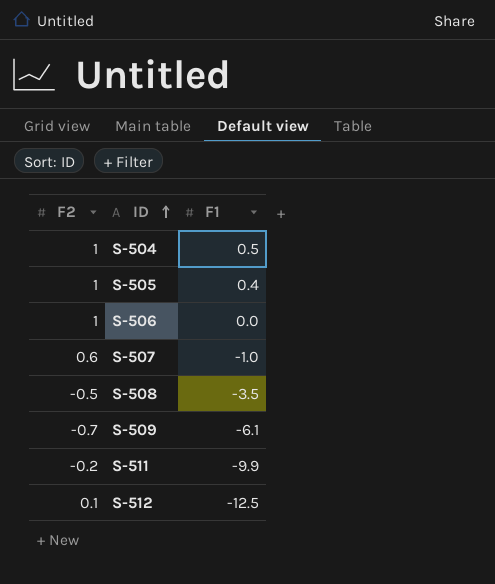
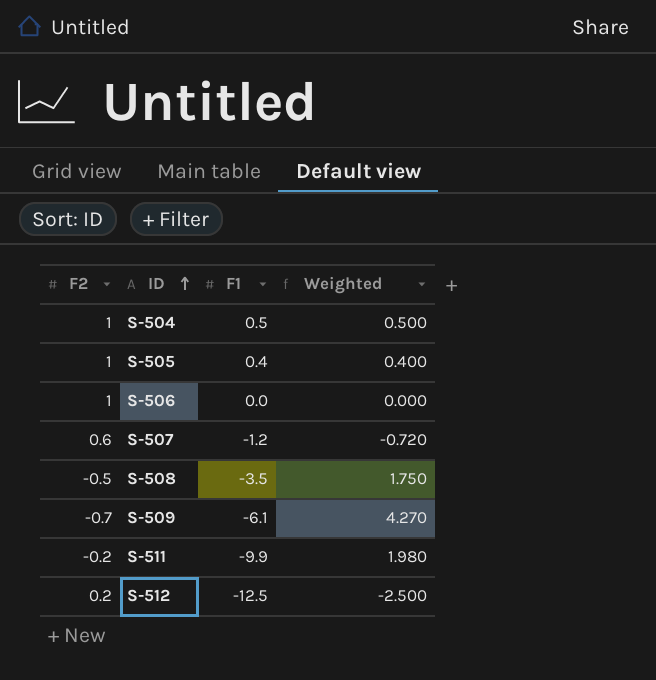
column Weighted | formula: none -> [F2] * [F1]
S-507 | F1: -1.0 -> -1.2
S-512 | F2: 0.1 -> 0.2

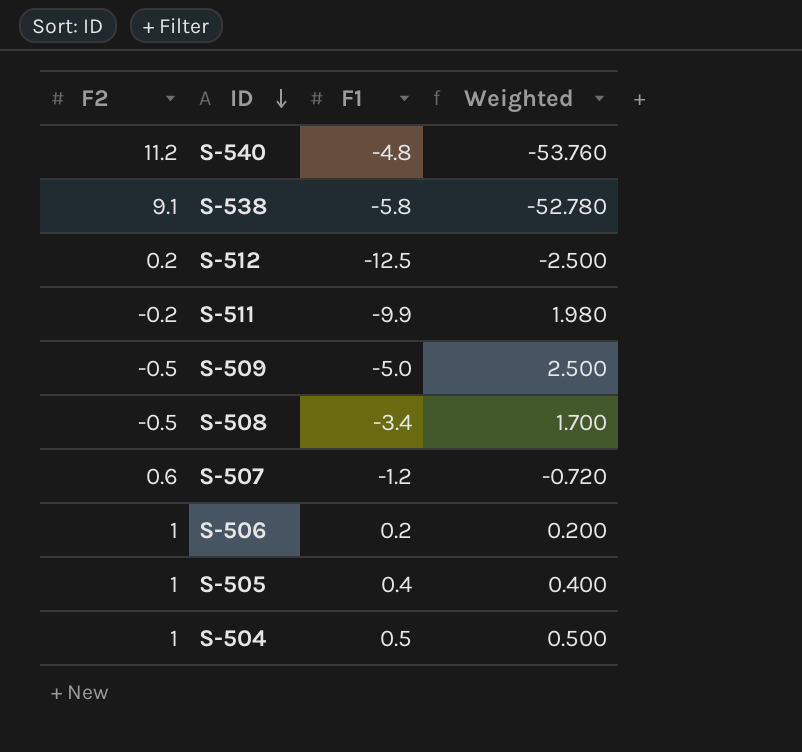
row order: ID ascending -> ID descending
row S-540: none -> 11.2 | -4.8 | -53.760
row S-538: none -> 9.1 | -5.8 | -52.780
S-509 | F2: -0.7 -> -0.5
S-509 | F1: -6.1 -> -5.0
S-509 | Weighted: 4.270 -> 2.500
S-508 | F1: -3.5 -> -3.4
S-508 | Weighted: 1.750 -> 1.700
S-506 | F1: 0.0 -> 0.2
S-506 | Weighted: 0.000 -> 0.200

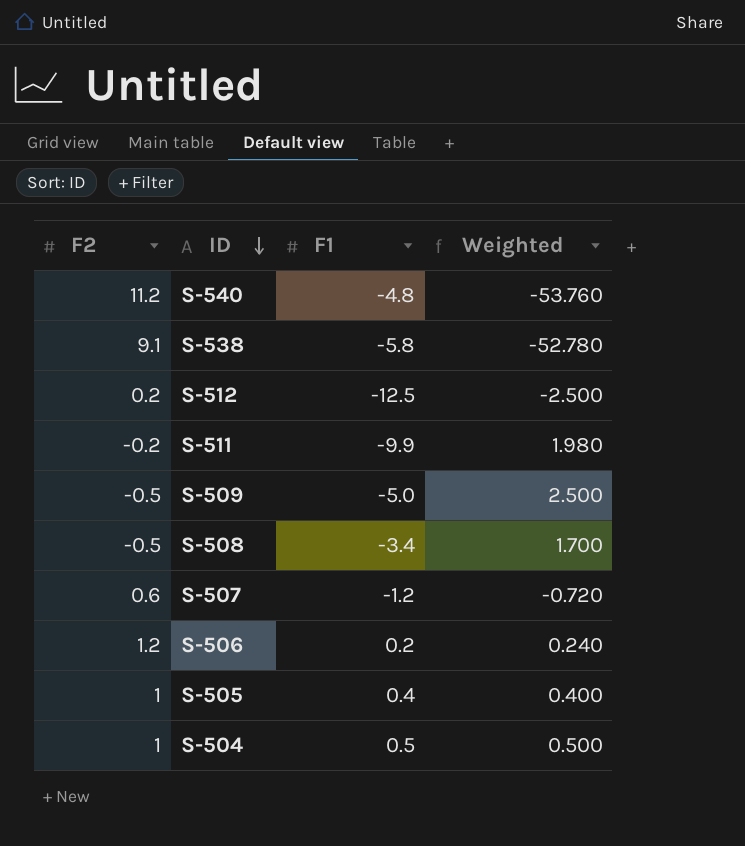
S-506 | F2: 1 -> 1.2
S-506 | Weighted: 0.200 -> 0.240

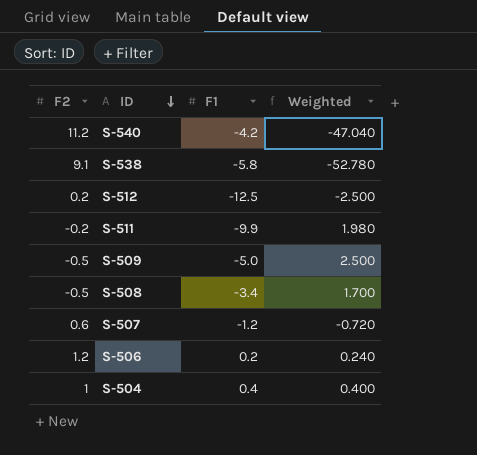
row S-505: 1 | 0.4 | 0.400 -> none
S-540 | F1: -4.8 -> -4.2
S-540 | Weighted: -53.760 -> -47.040
S-504 | F1: 0.5 -> 0.4
S-504 | Weighted: 0.500 -> 0.400

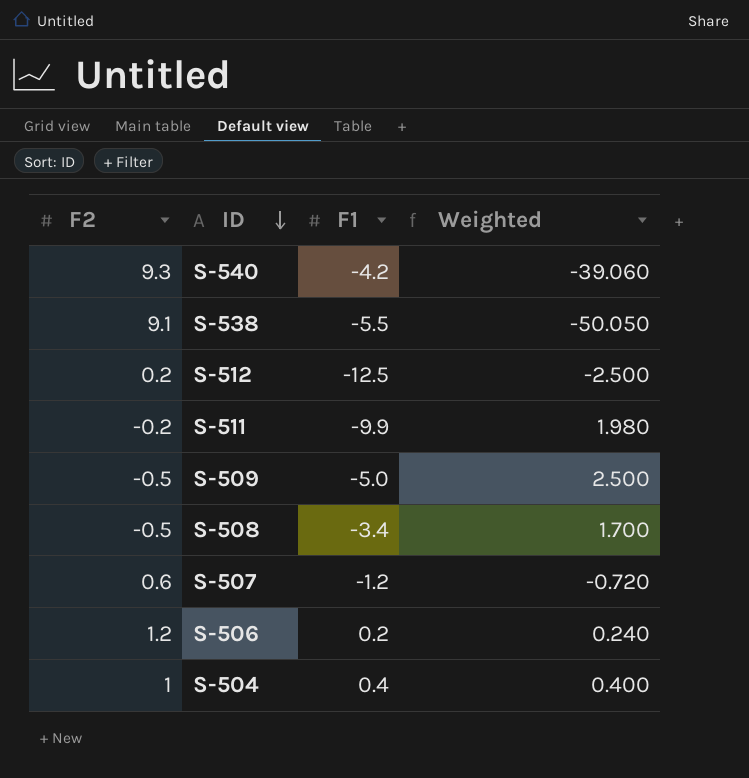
S-540 | F2: 11.2 -> 9.3
S-540 | Weighted: -47.040 -> -39.060
S-538 | F1: -5.8 -> -5.5
S-538 | Weighted: -52.780 -> -50.050

